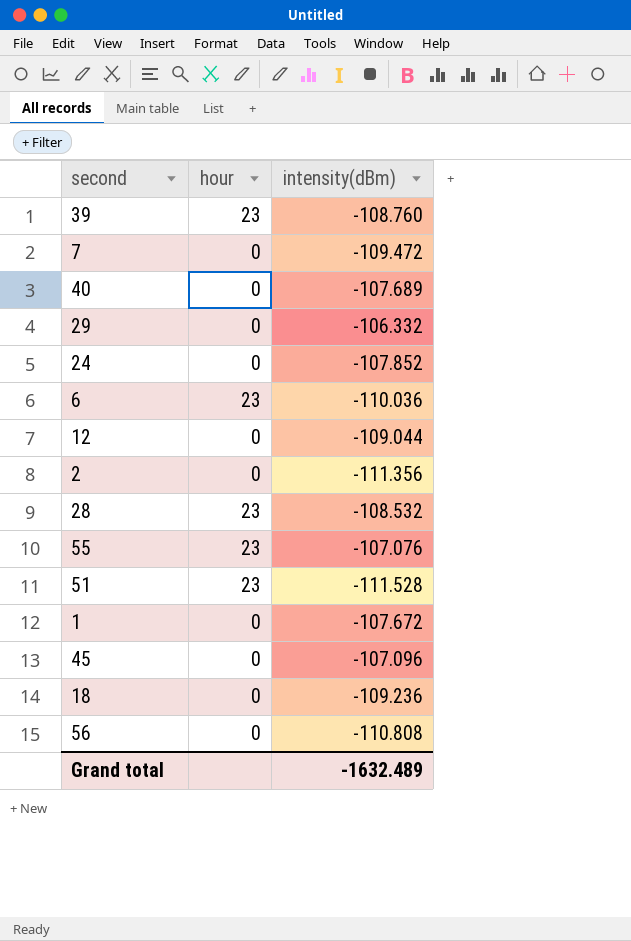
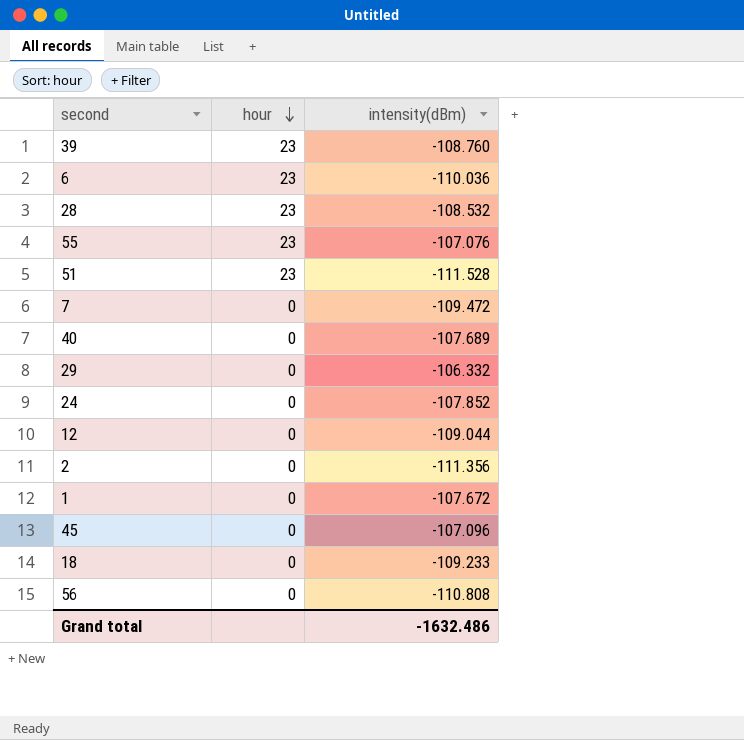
row order: none -> hour descending
18 | intensity(dBm): -109.236 -> -109.233
Grand total | intensity(dBm): -1632.489 -> -1632.486

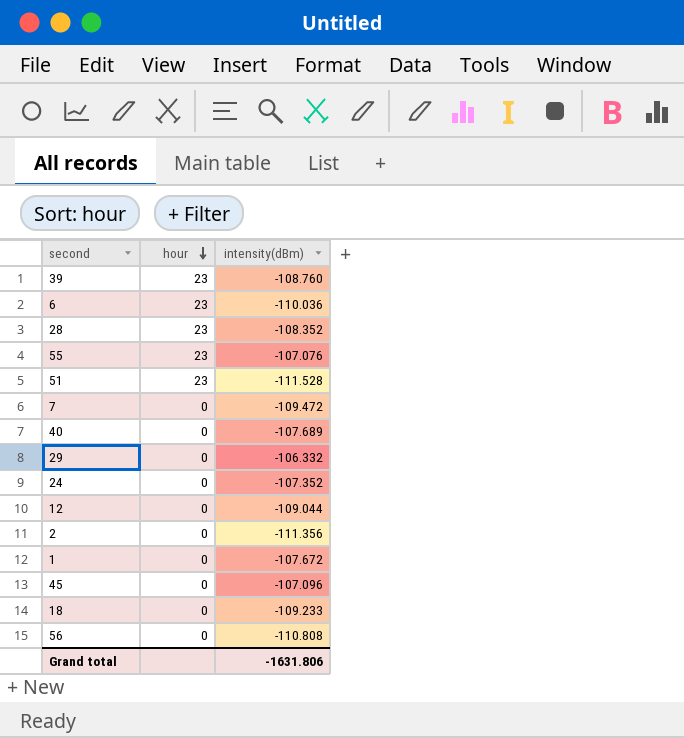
28 | intensity(dBm): -108.532 -> -108.352
24 | intensity(dBm): -107.852 -> -107.352
Grand total | intensity(dBm): -1632.486 -> -1631.806

